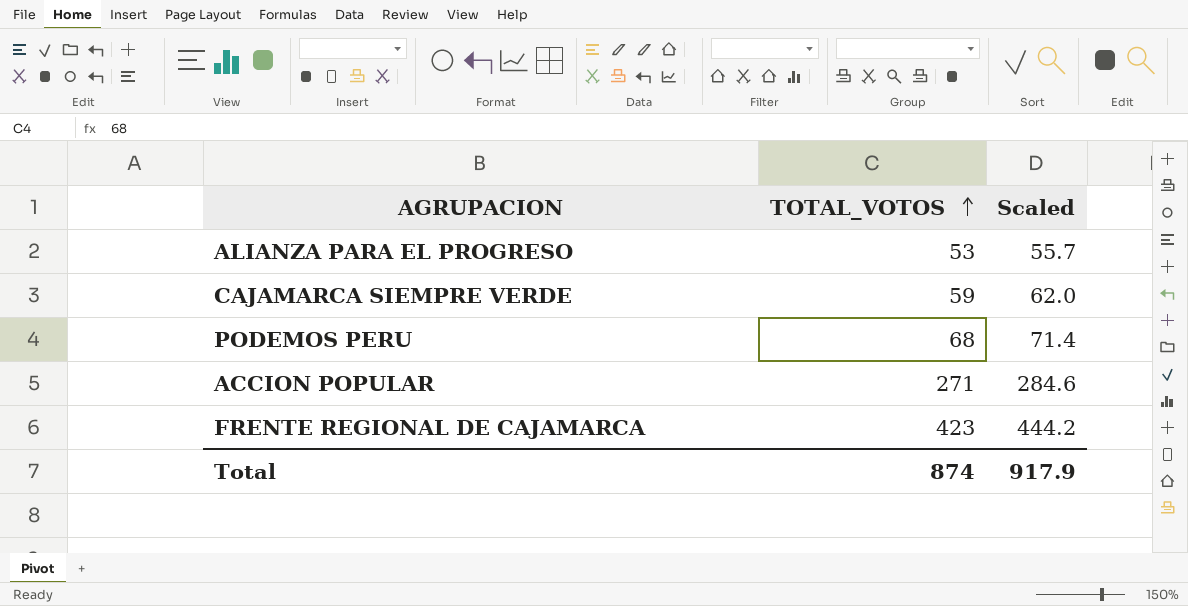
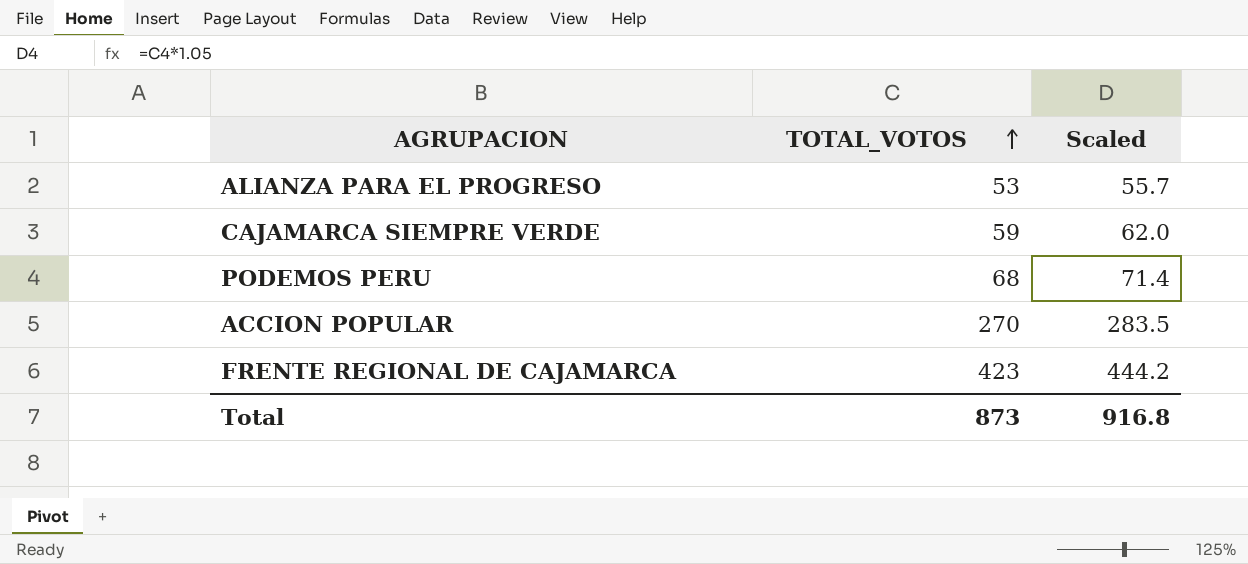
ACCION POPULAR | TOTAL_VOTOS: 271 -> 270
ACCION POPULAR | Scaled: 284.6 -> 283.5
Total | TOTAL_VOTOS: 874 -> 873
Total | Scaled: 917.9 -> 916.8

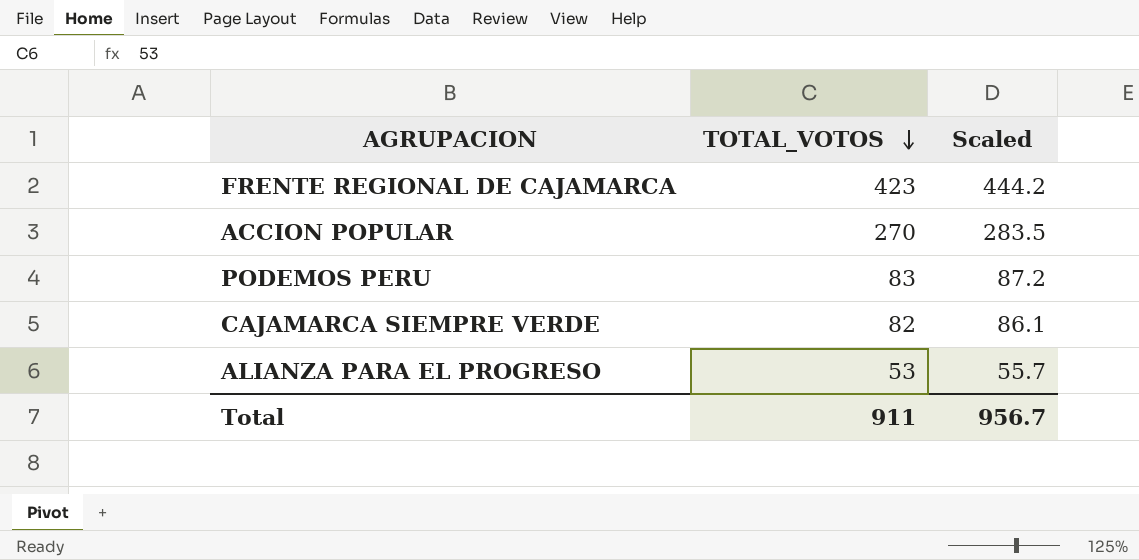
row order: TOTAL_VOTOS ascending -> TOTAL_VOTOS descending
PODEMOS PERU | TOTAL_VOTOS: 68 -> 83
PODEMOS PERU | Scaled: 71.4 -> 87.2
CAJAMARCA SIEMPRE VERDE | TOTAL_VOTOS: 59 -> 82
CAJAMARCA SIEMPRE VERDE | Scaled: 62.0 -> 86.1
Total | TOTAL_VOTOS: 873 -> 911
Total | Scaled: 916.8 -> 956.7

